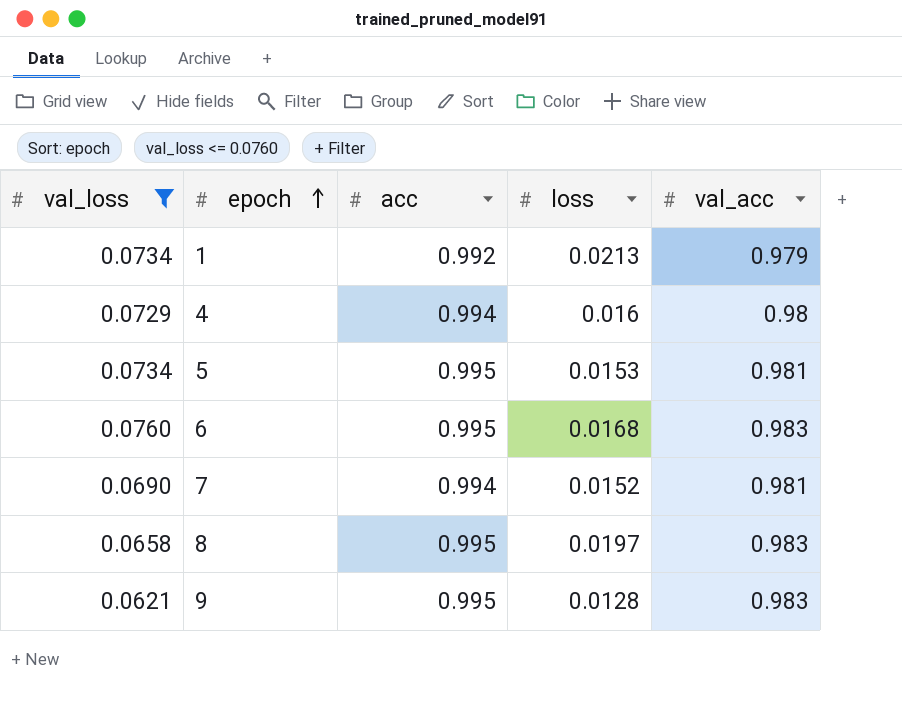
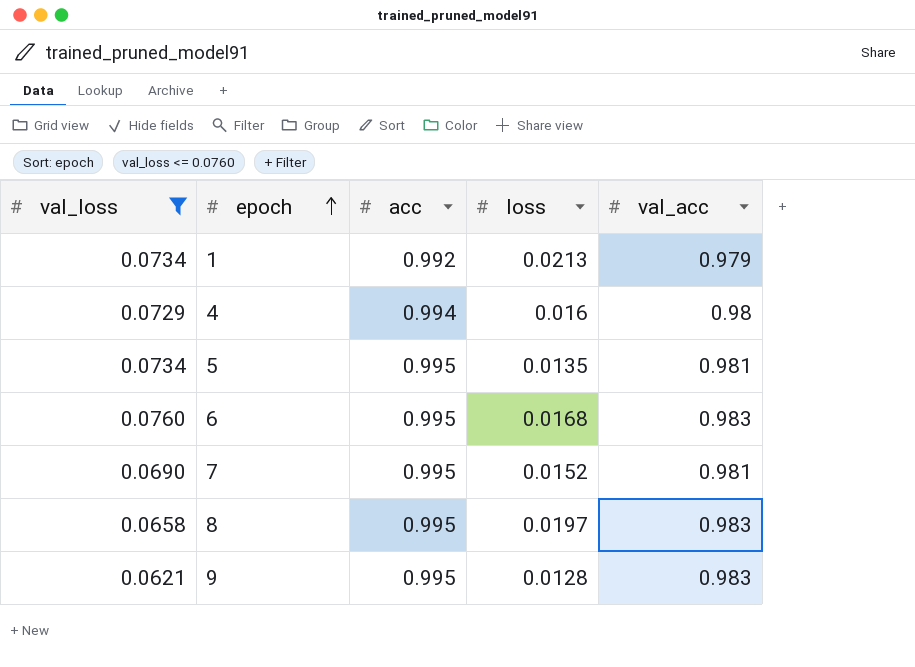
5 | loss: 0.0153 -> 0.0135
7 | acc: 0.994 -> 0.995

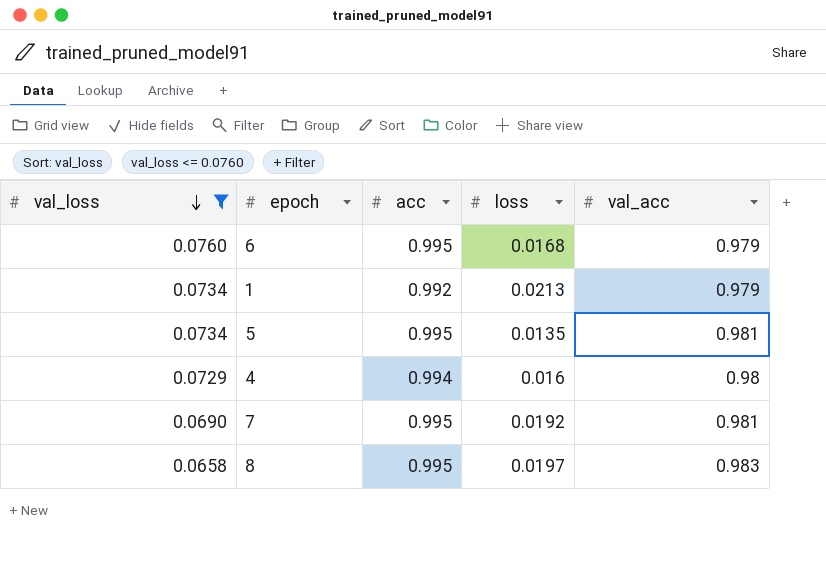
row order: epoch ascending -> val_loss descending
row 9: 0.0621 | 0.995 | 0.0128 | 0.983 -> none
6 | val_acc: 0.983 -> 0.979
7 | loss: 0.0152 -> 0.0192

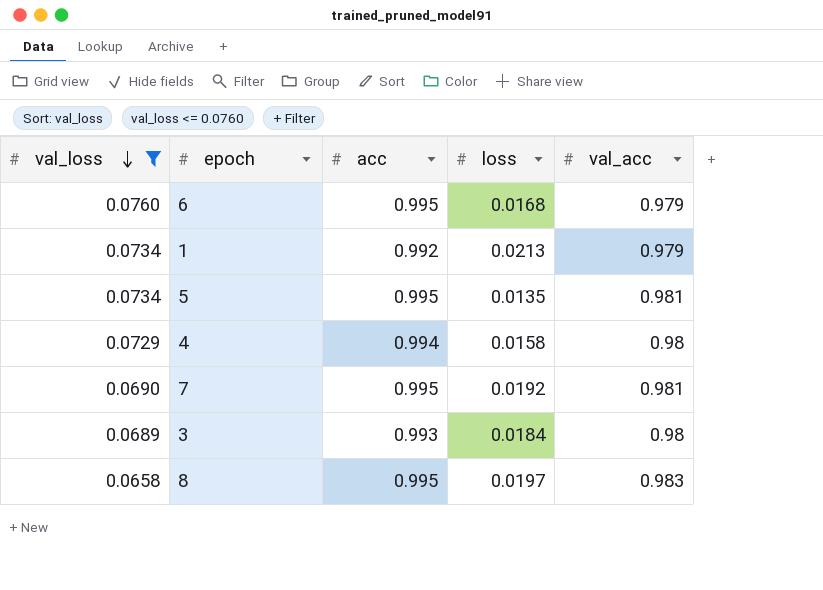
4 | loss: 0.016 -> 0.0158
row 3: none -> 0.0689 | 0.993 | 0.0184 | 0.98

